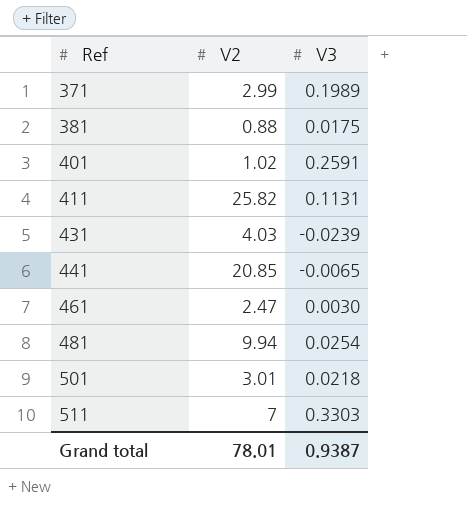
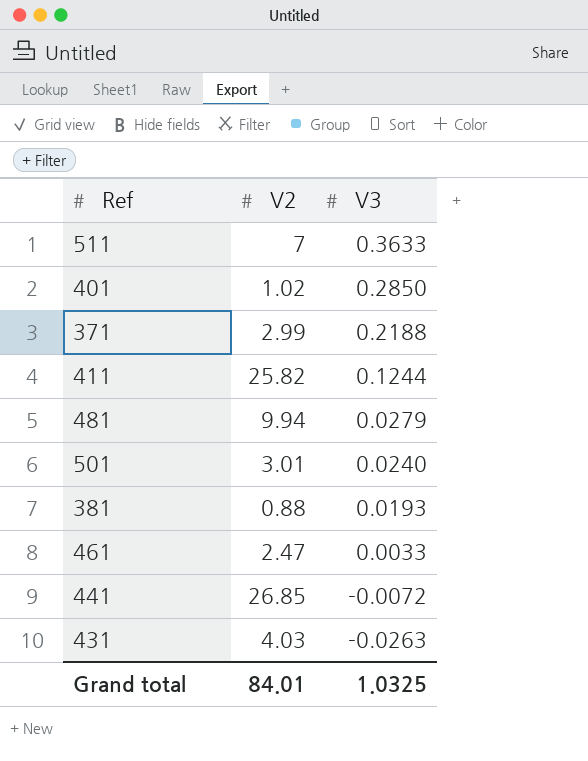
row order: Ref ascending -> V3 descending
511 | V3: 0.3303 -> 0.3633
401 | V3: 0.2591 -> 0.2850
371 | V3: 0.1989 -> 0.2188
411 | V3: 0.1131 -> 0.1244
481 | V3: 0.0254 -> 0.0279
501 | V3: 0.0218 -> 0.0240
381 | V3: 0.0175 -> 0.0193
461 | V3: 0.0030 -> 0.0033
441 | V2: 20.85 -> 26.85
441 | V3: -0.0065 -> -0.0072
431 | V3: -0.0239 -> -0.0263
Grand total | V2: 78.01 -> 84.01
Grand total | V3: 0.9387 -> 1.0325

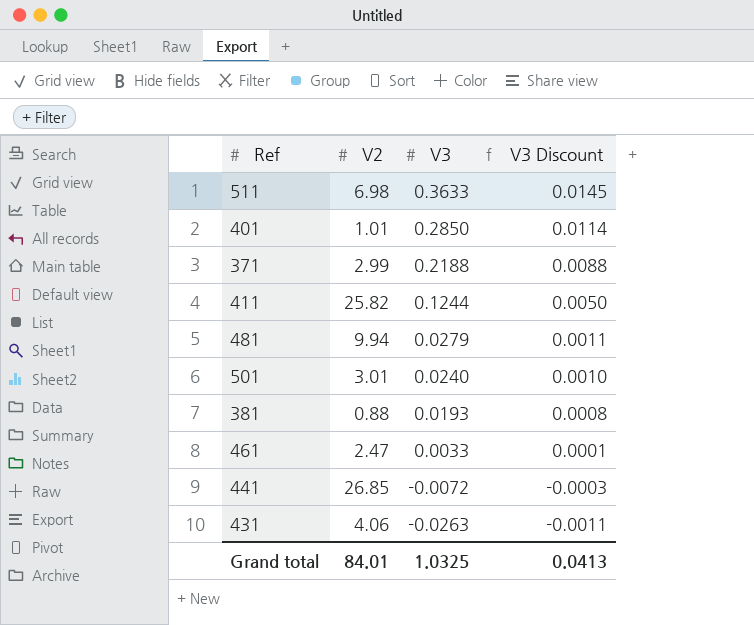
column V3 Discount | formula: none -> [V3] * 0.04
511 | V2: 7 -> 6.98
401 | V2: 1.02 -> 1.01
431 | V2: 4.03 -> 4.06

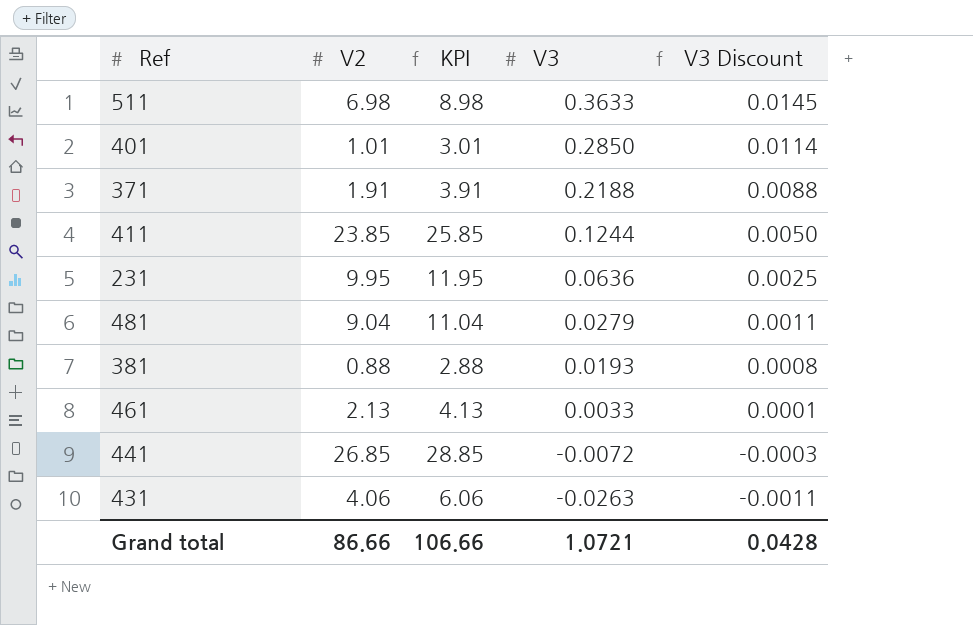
column KPI | formula: none -> [V2] + 2
row 501: 3.01 | 0.0240 | 0.0010 -> none
371 | V2: 2.99 -> 1.91
411 | V2: 25.82 -> 23.85
row 231: none -> 9.95 | 11.95 | 0.0636 | 0.0025
481 | V2: 9.94 -> 9.04
461 | V2: 2.47 -> 2.13
Grand total | V2: 84.01 -> 86.66
Grand total | V3: 1.0325 -> 1.0721
Grand total | V3 Discount: 0.0413 -> 0.0428

